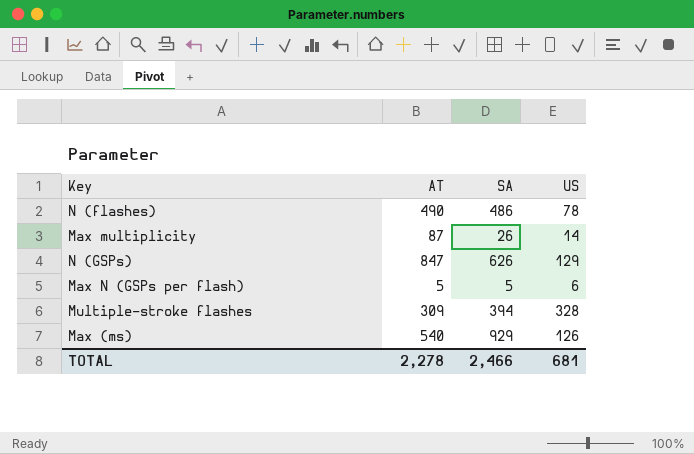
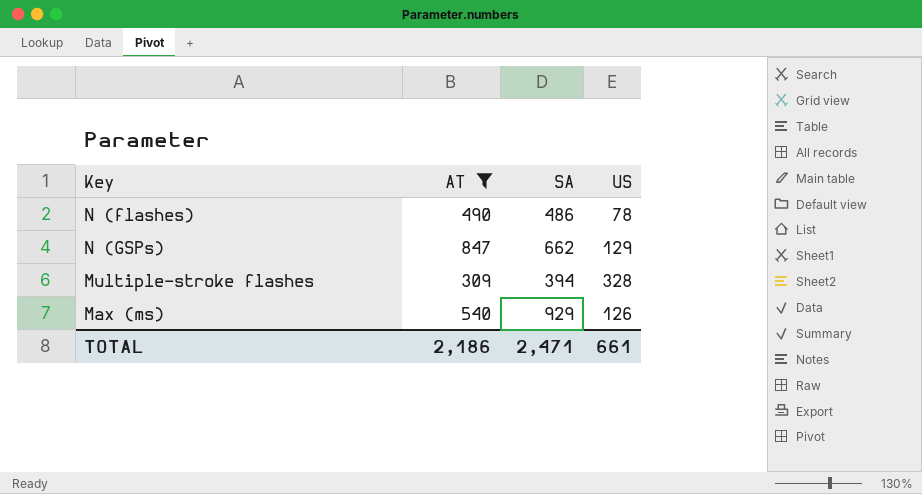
filter: none -> AT >= 309
N (GSPs) | SA: 626 -> 662
TOTAL | AT: 2,278 -> 2,186
TOTAL | SA: 2,466 -> 2,471
TOTAL | US: 681 -> 661

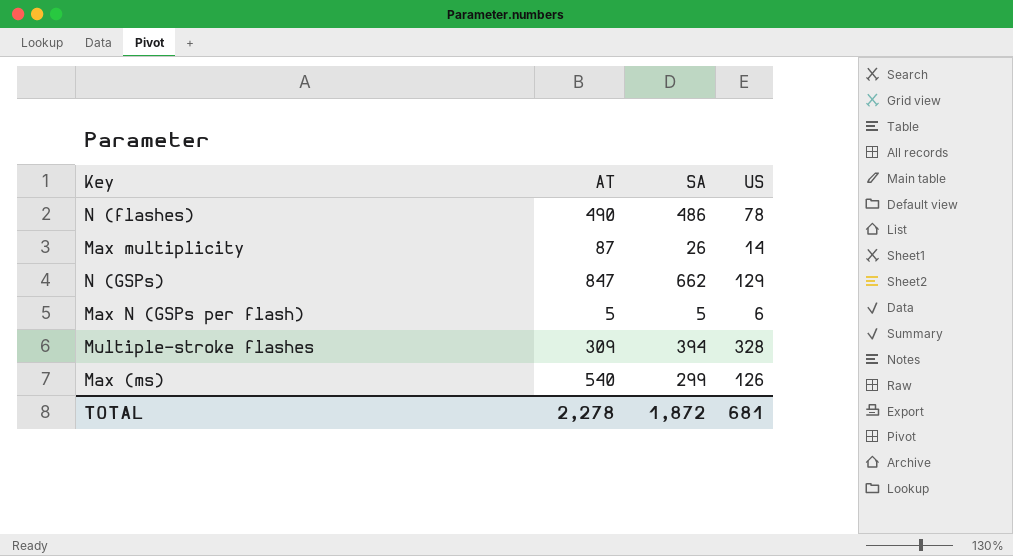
filter: AT >= 309 -> none
Max (ms) | SA: 929 -> 299
TOTAL | AT: 2,186 -> 2,278
TOTAL | SA: 2,471 -> 1,872
TOTAL | US: 661 -> 681

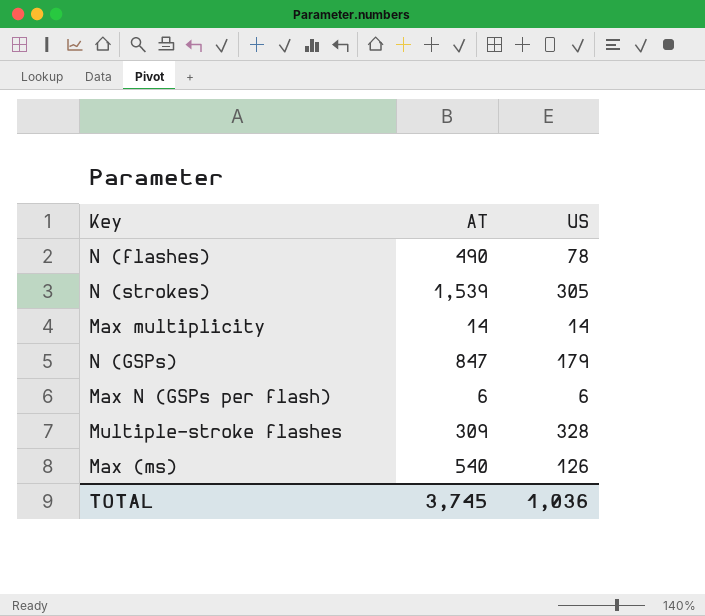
column SA | position: 3 -> none
row N (strokes): none -> 1,539 | 305
Max multiplicity | AT: 87 -> 14
N (GSPs) | US: 129 -> 179
Max N (GSPs per flash) | AT: 5 -> 6
TOTAL | AT: 2,278 -> 3,745
TOTAL | US: 681 -> 1,036

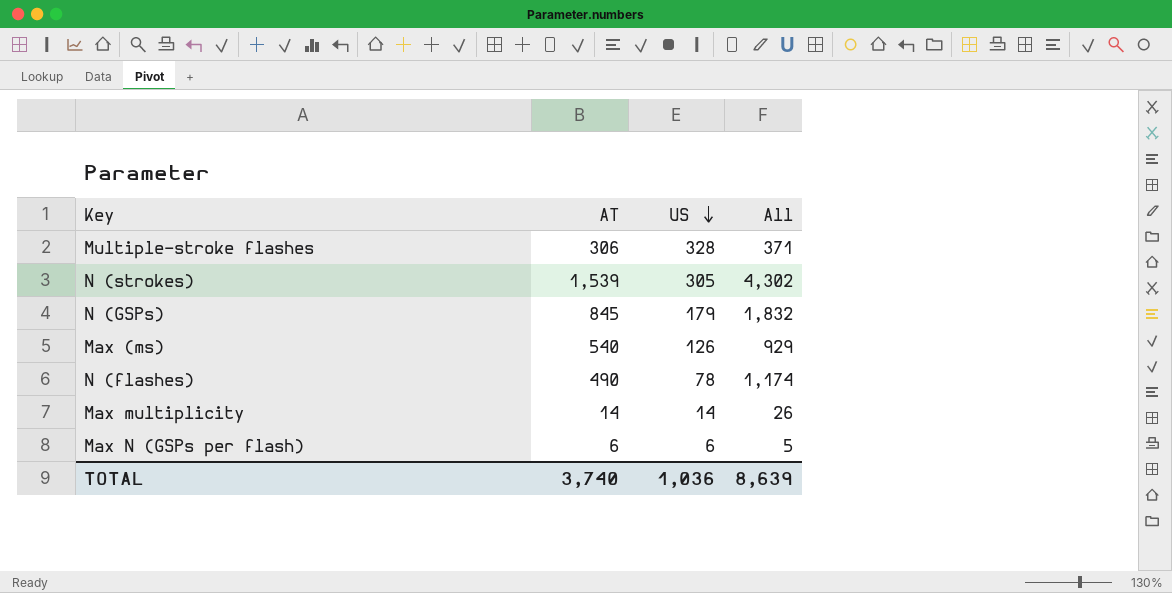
row order: none -> US descending
column All | position: none -> 4
Multiple-stroke flashes | AT: 309 -> 306
N (GSPs) | AT: 847 -> 845
TOTAL | AT: 3,745 -> 3,740

